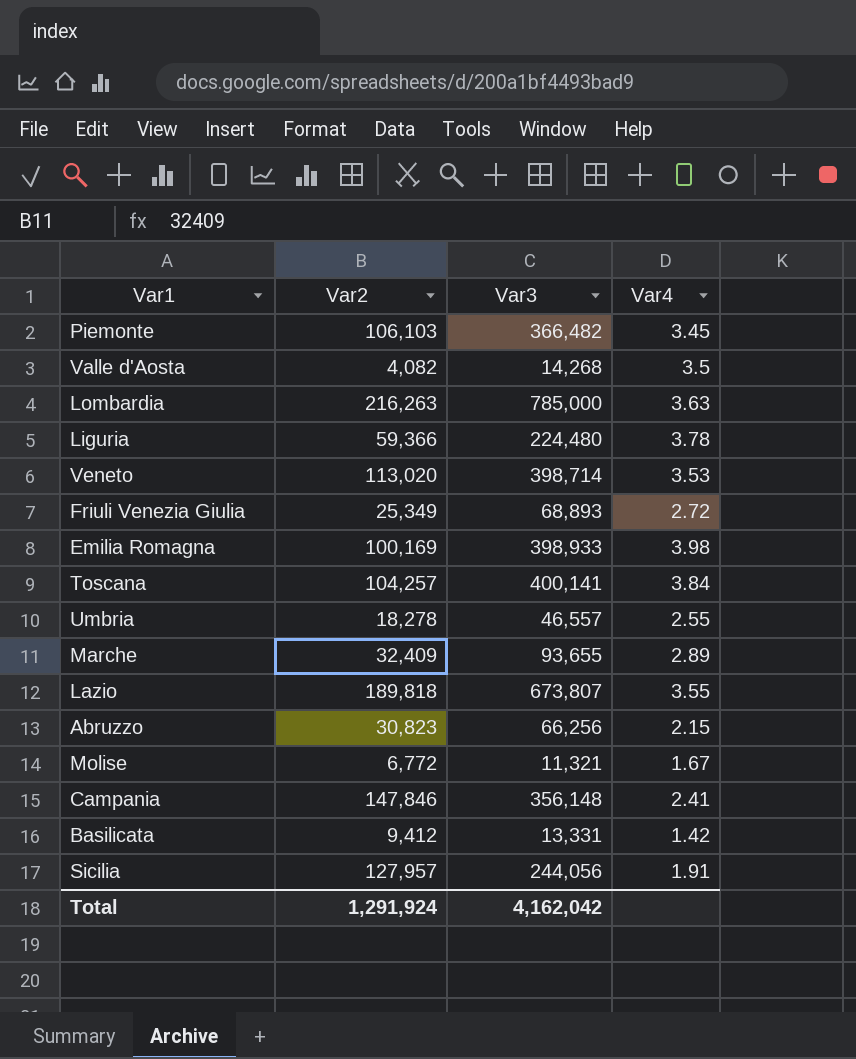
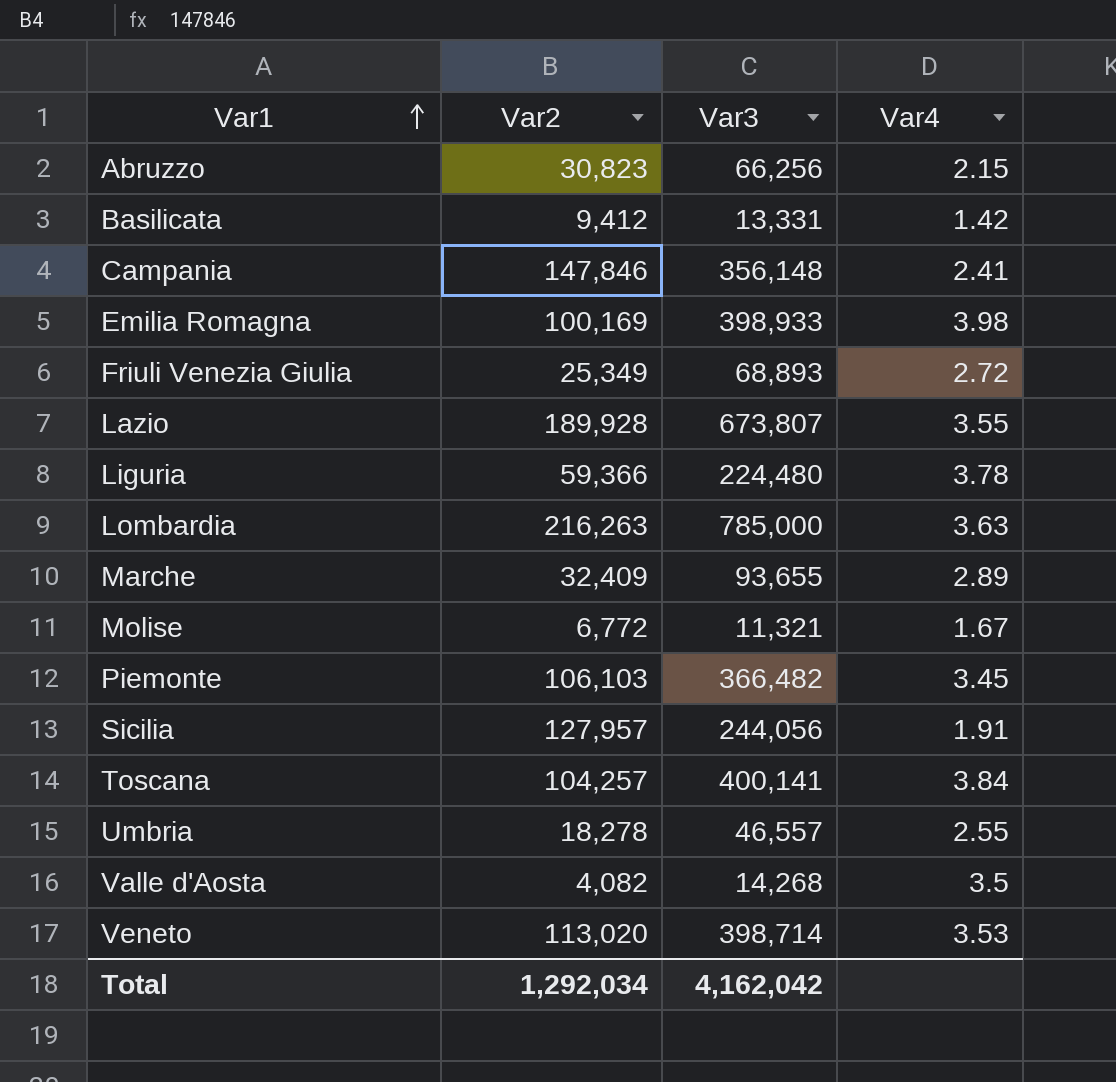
row order: none -> Var1 ascending
Lazio | Var2: 189,818 -> 189,928
Total | Var2: 1,291,924 -> 1,292,034

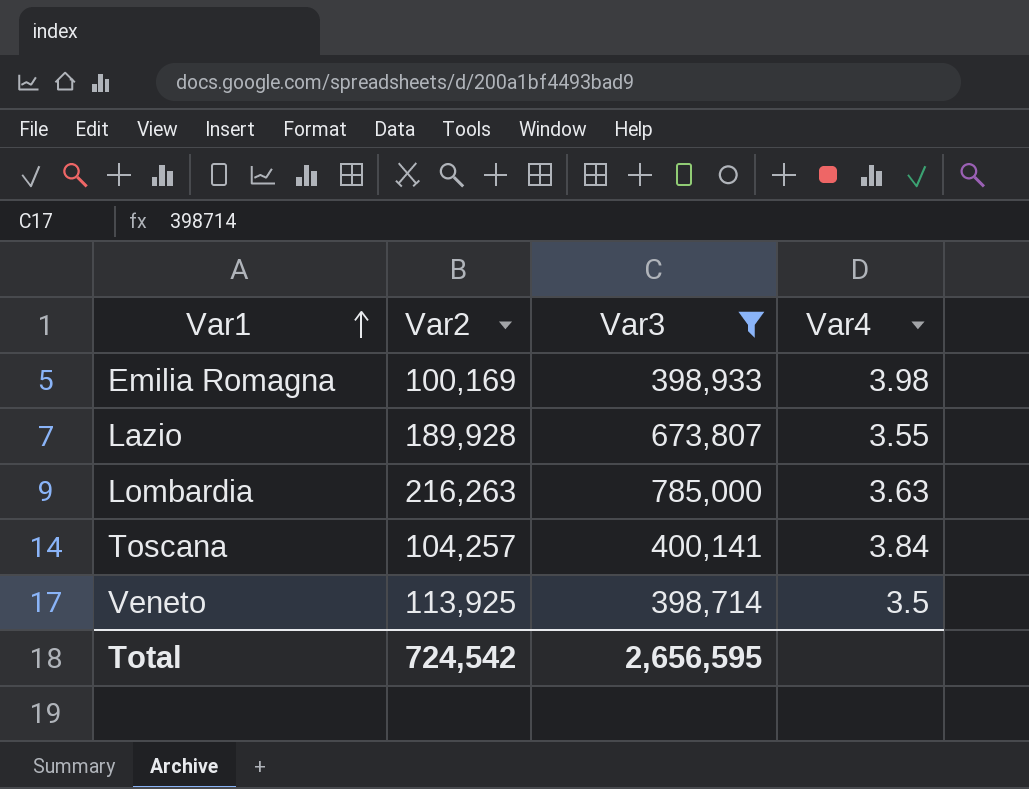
filter: none -> Var3 >= 398,714
Veneto | Var2: 113,020 -> 113,925
Veneto | Var4: 3.53 -> 3.5
Total | Var2: 1,292,034 -> 724,542
Total | Var3: 4,162,042 -> 2,656,595

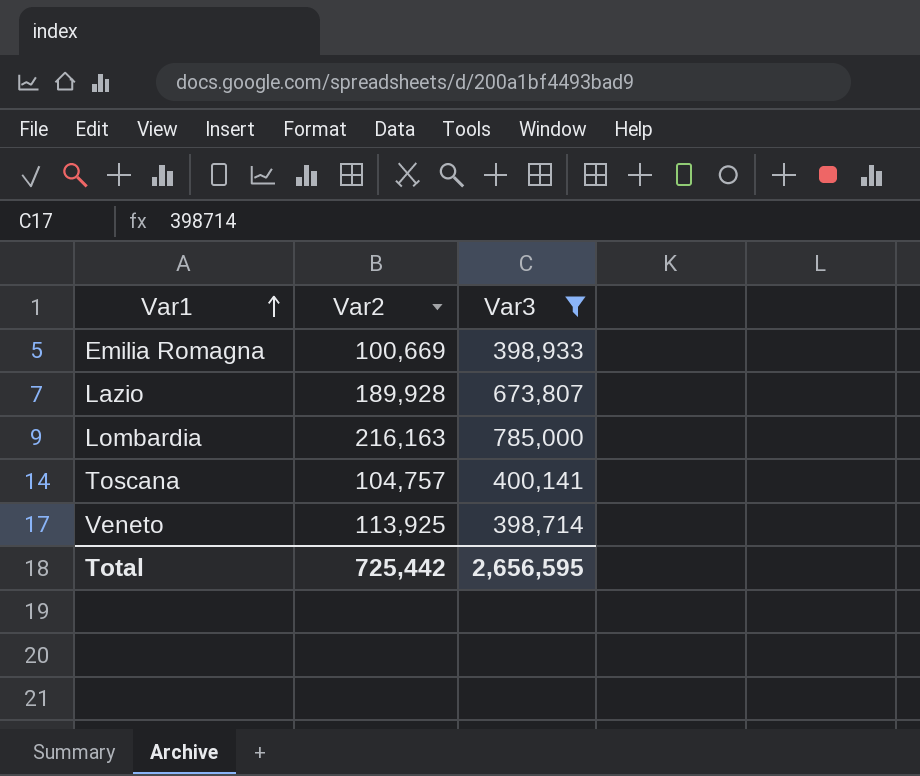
column Var4 | formula: [Var3] / [Var2] -> none
Emilia Romagna | Var2: 100,169 -> 100,669
Lombardia | Var2: 216,263 -> 216,163
Toscana | Var2: 104,257 -> 104,757
Total | Var2: 724,542 -> 725,442

